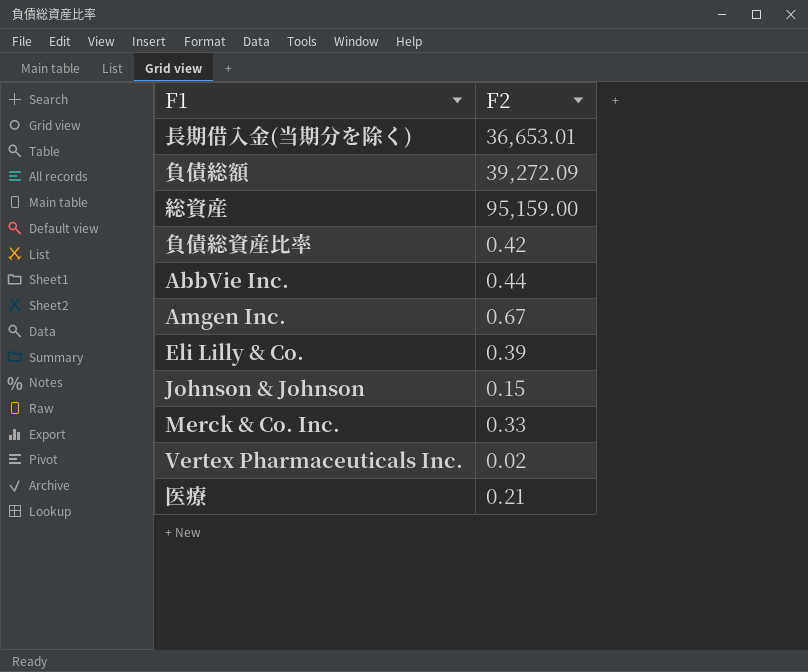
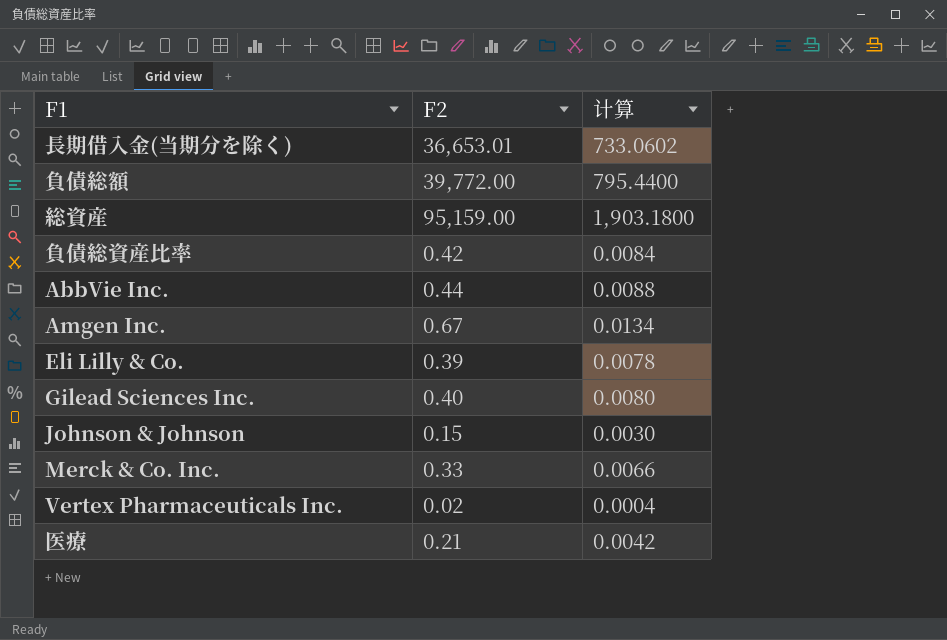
column 计算 | formula: none -> [F2] * 0.02
負債総額 | F2: 39,272.09 -> 39,772.00
row Gilead Sciences Inc.: none -> 0.40 | 0.0080

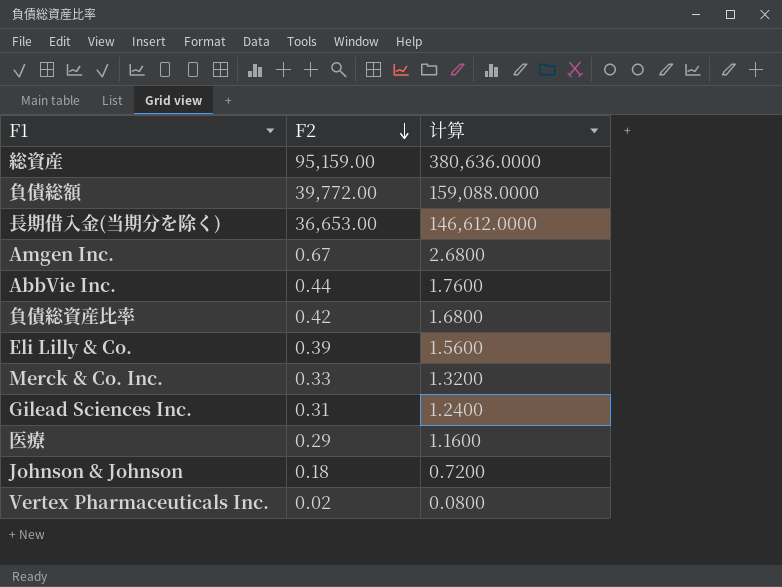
row order: none -> F2 descending
column 计算 | formula: [F2] * 0.02 -> [F2] * 4
長期借入金(当期分を除く) | F2: 36,653.01 -> 36,653.00
Gilead Sciences Inc. | F2: 0.40 -> 0.31
医療 | F2: 0.21 -> 0.29
Johnson & Johnson | F2: 0.15 -> 0.18

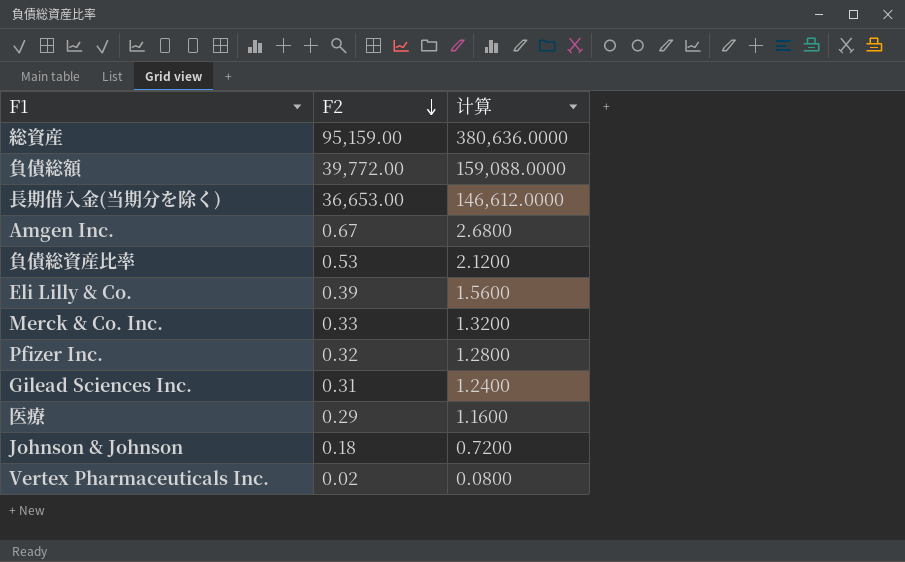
row AbbVie Inc.: 0.44 | 1.7600 -> none
負債総資産比率 | F2: 0.42 -> 0.53
負債総資産比率 | 计算: 1.6800 -> 2.1200
row Pfizer Inc.: none -> 0.32 | 1.2800

